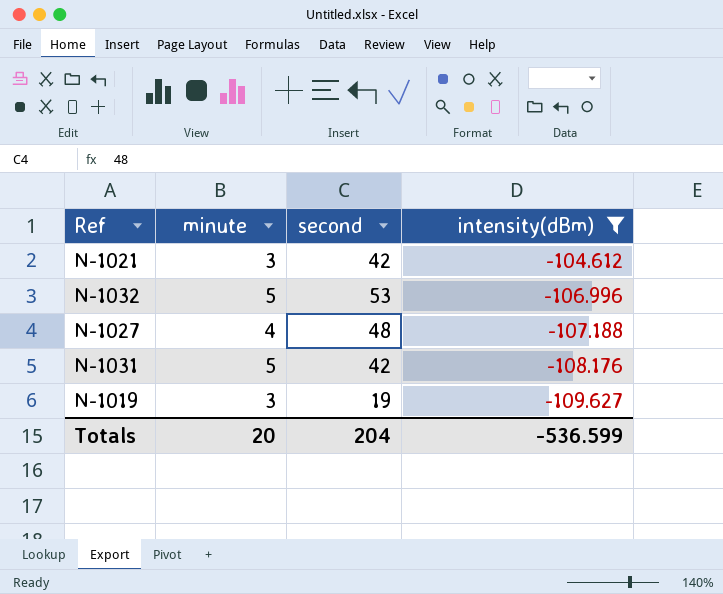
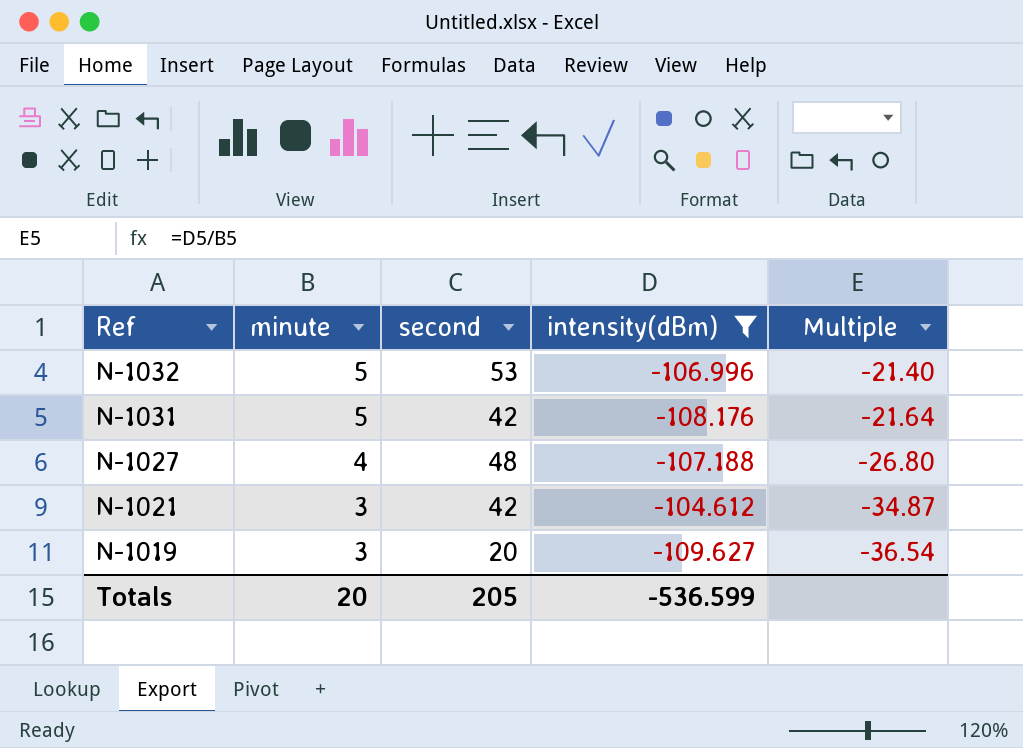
row order: intensity(dBm) descending -> Ref descending
column Multiple | formula: none -> [intensity(dBm)] / [minute]
N-1019 | second: 19 -> 20
Totals | second: 204 -> 205

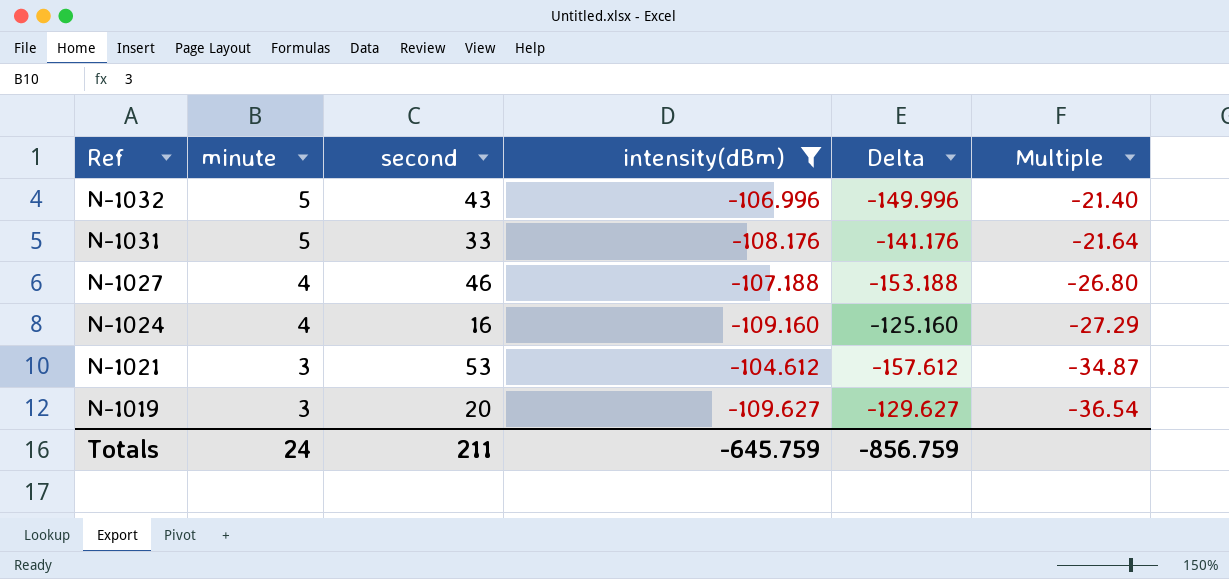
column Delta | formula: none -> [intensity(dBm)] - [second]
N-1032 | second: 53 -> 43
N-1031 | second: 42 -> 33
N-1027 | second: 48 -> 46
row N-1024: none -> 4 | 16 | -109.160 | -125.160 | -27.29
N-1021 | second: 42 -> 53
Totals | minute: 20 -> 24
Totals | second: 205 -> 211
Totals | intensity(dBm): -536.599 -> -645.759

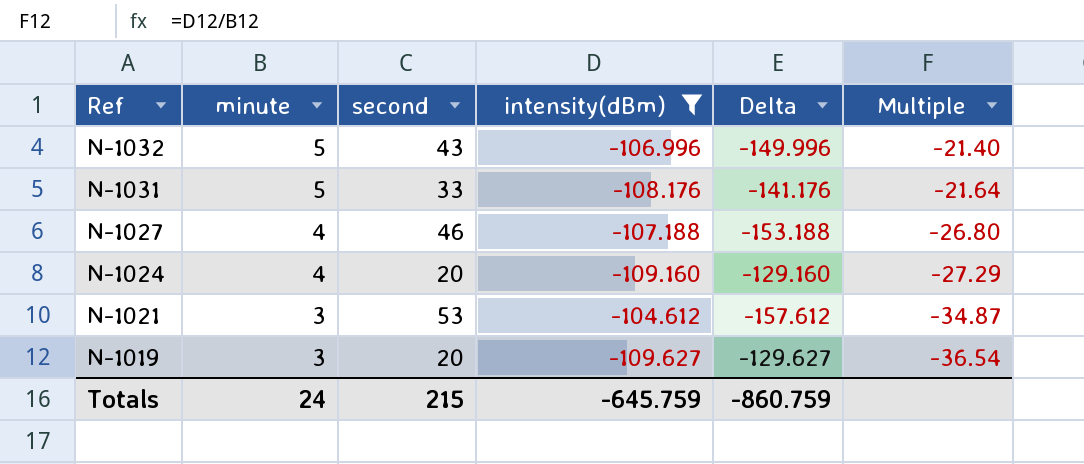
N-1024 | second: 16 -> 20
N-1024 | Delta: -125.160 -> -129.160
Totals | second: 211 -> 215
Totals | Delta: -856.759 -> -860.759

